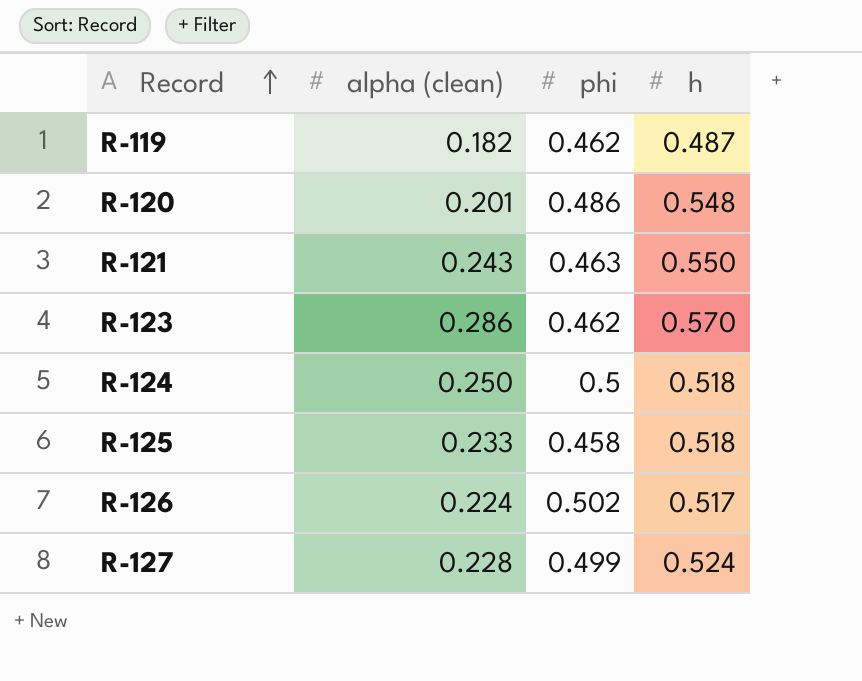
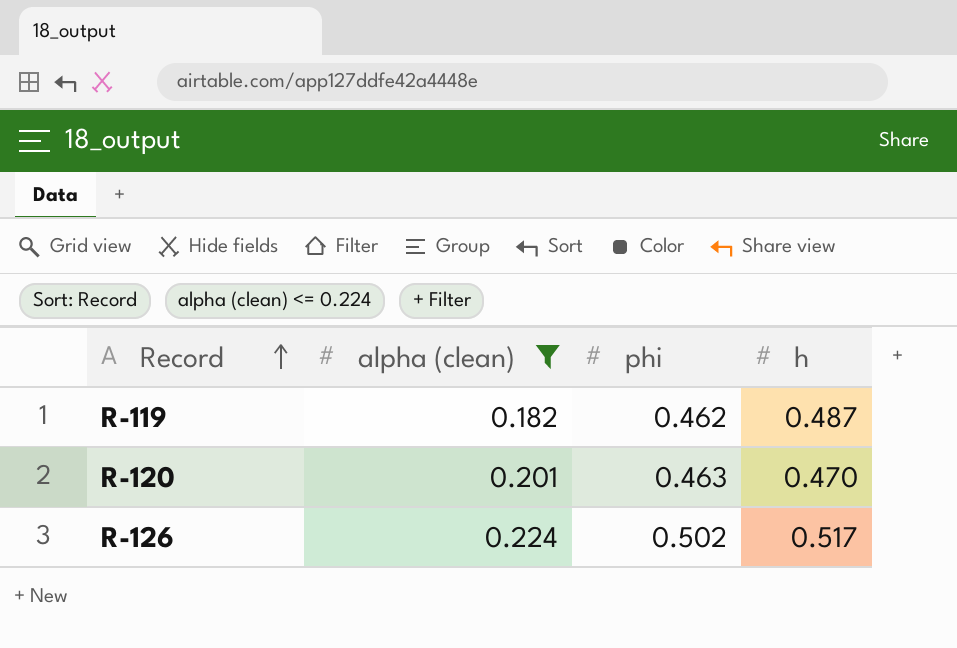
filter: none -> alpha (clean) <= 0.224
R-120 | phi: 0.486 -> 0.463
R-120 | h: 0.548 -> 0.470

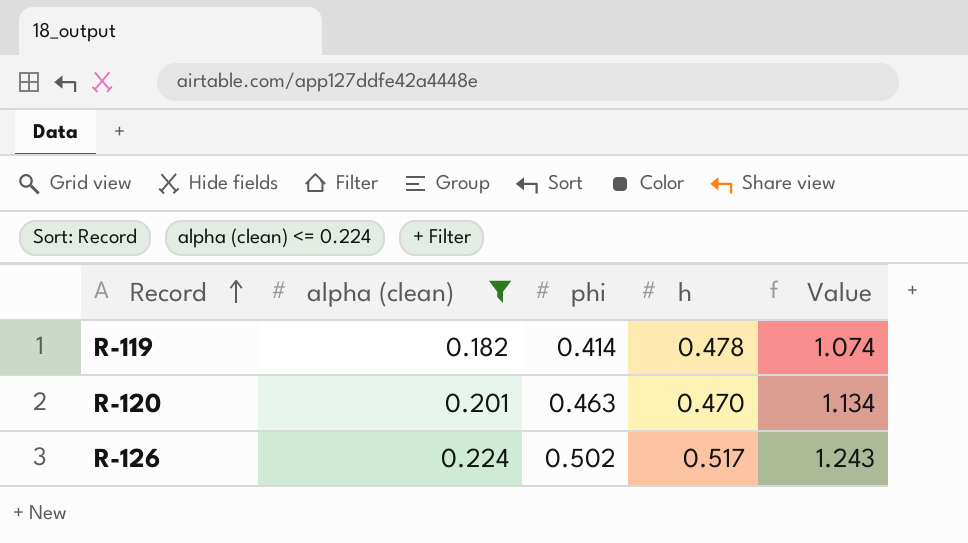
column Value | formula: none -> [alpha (clean)] + [phi] + [h]
R-119 | phi: 0.462 -> 0.414
R-119 | h: 0.487 -> 0.478

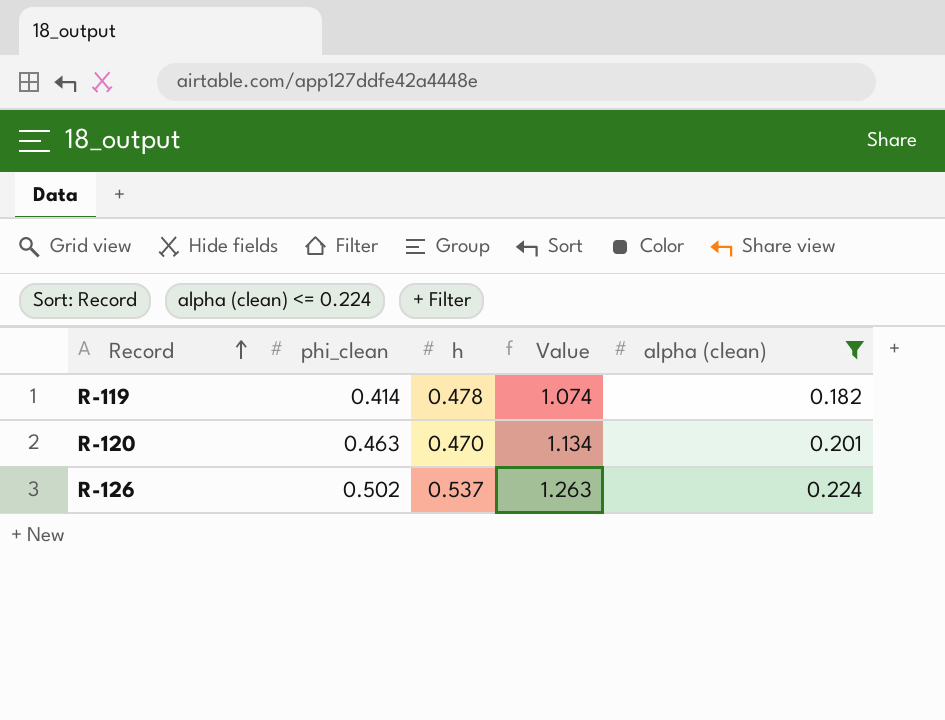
column name: phi -> phi_clean
column alpha (clean) | position: 2 -> 5
R-126 | h: 0.517 -> 0.537
R-126 | Value: 1.243 -> 1.263

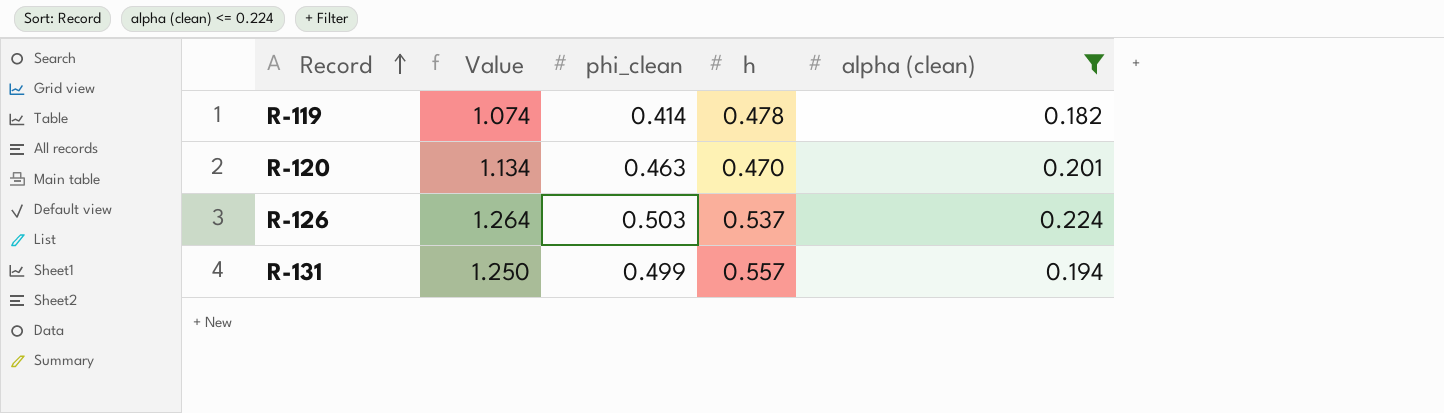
column Value | position: 4 -> 2
R-126 | Value: 1.263 -> 1.264
R-126 | phi_clean: 0.502 -> 0.503
row R-131: none -> 1.250 | 0.499 | 0.557 | 0.194

